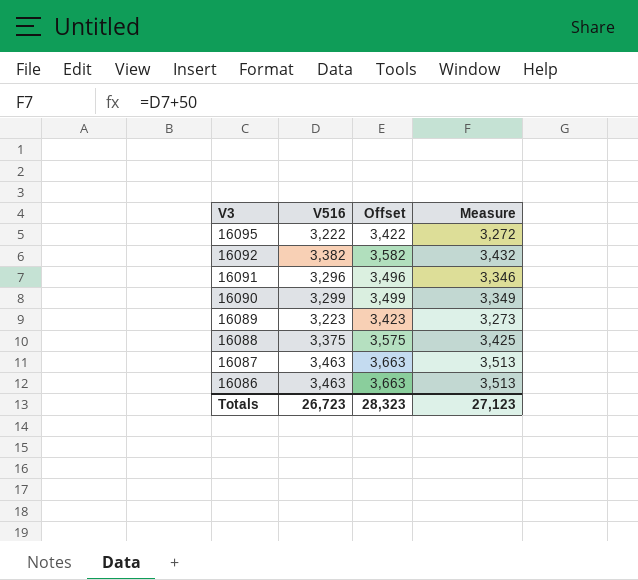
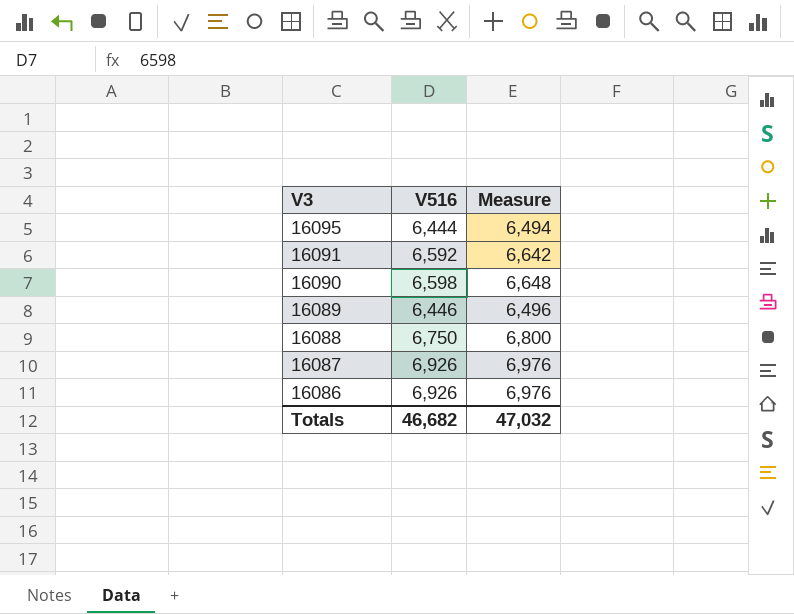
column Offset | formula: [V516] + 200 -> none
row 16092: 3,382 | 3,582 | 3,432 -> none
16095 | V516: 3,222 -> 6,444
16095 | Measure: 3,272 -> 6,494
16091 | V516: 3,296 -> 6,592
16091 | Measure: 3,346 -> 6,642
16090 | V516: 3,299 -> 6,598
16090 | Measure: 3,349 -> 6,648
16089 | V516: 3,223 -> 6,446
16089 | Measure: 3,273 -> 6,496
16088 | V516: 3,375 -> 6,750
16088 | Measure: 3,425 -> 6,800
16087 | V516: 3,463 -> 6,926
16087 | Measure: 3,513 -> 6,976
16086 | V516: 3,463 -> 6,926
16086 | Measure: 3,513 -> 6,976
Totals | V516: 26,723 -> 46,682
Totals | Measure: 27,123 -> 47,032

